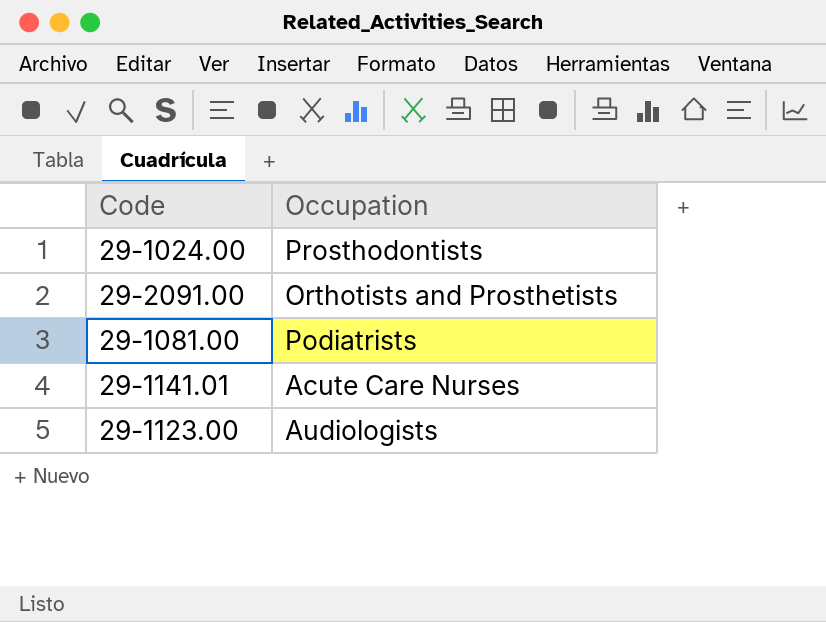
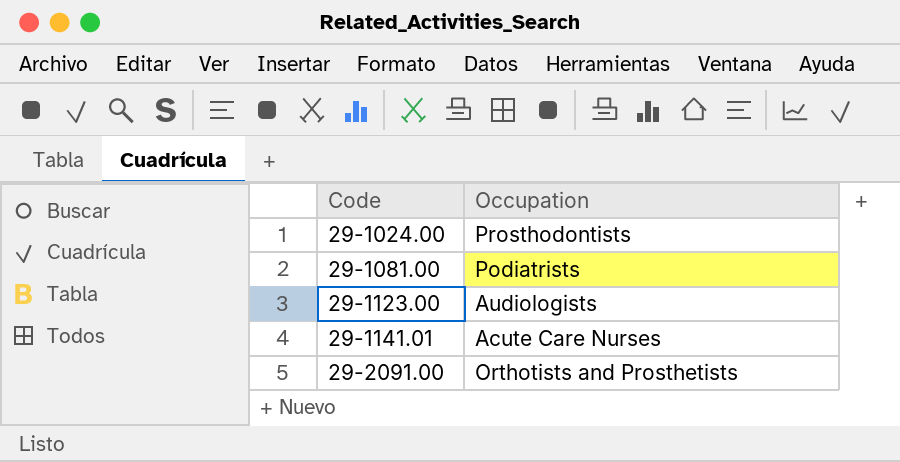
row order: none -> Code ascending

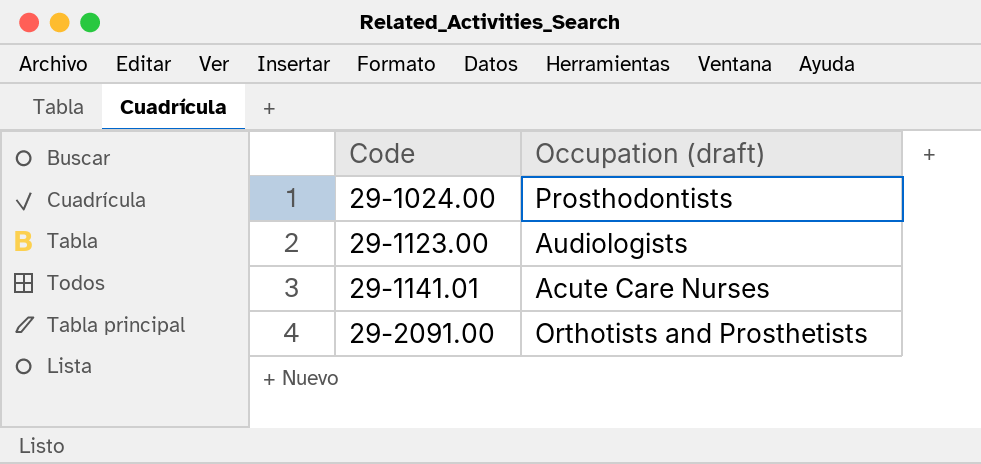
column name: Occupation -> Occupation (draft)
row 29-1081.00: Podiatrists -> none

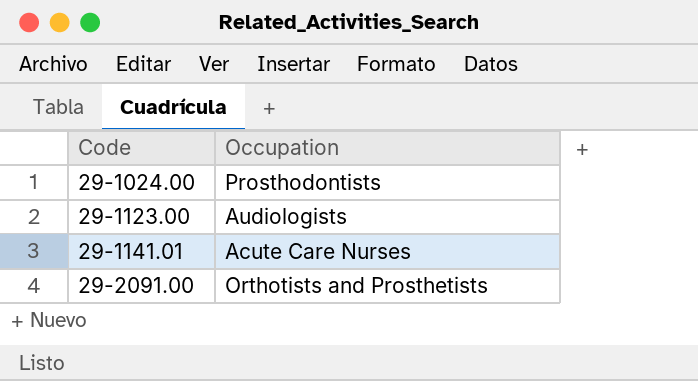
column name: Occupation (draft) -> Occupation

